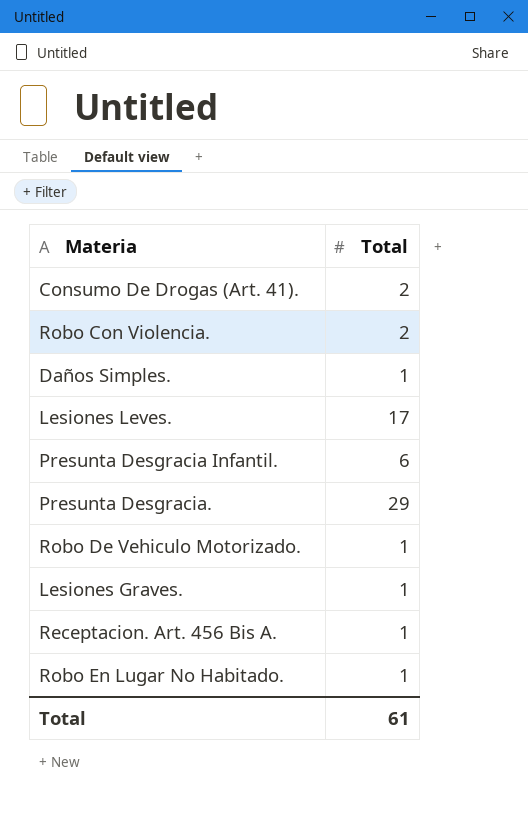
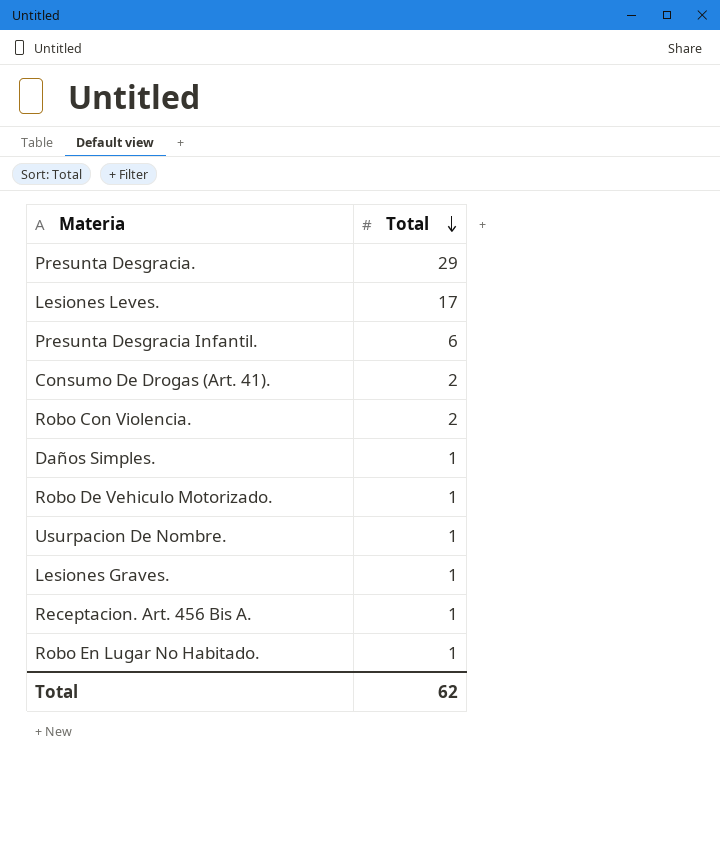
row order: none -> Total descending
row Usurpacion De Nombre.: none -> 1
Total | Total: 61 -> 62

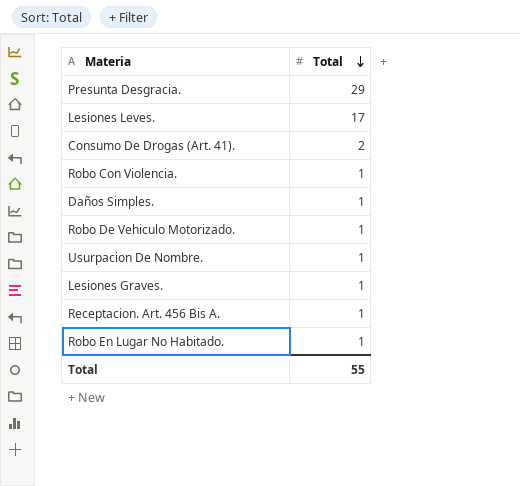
row Presunta Desgracia Infantil.: 6 -> none
Robo Con Violencia. | Total: 2 -> 1
Total | Total: 62 -> 55

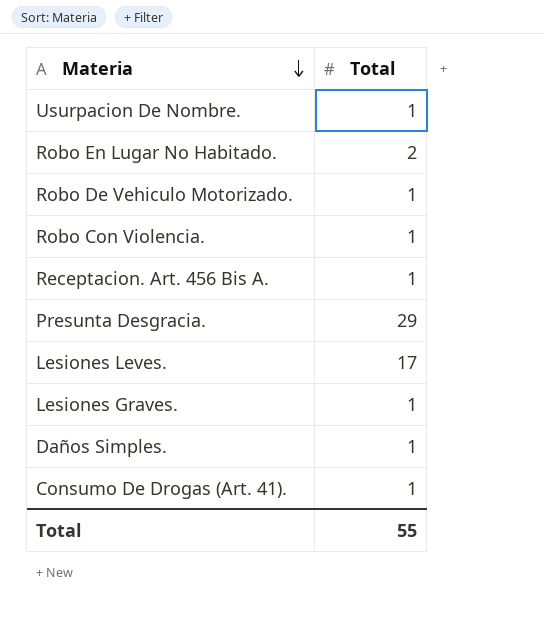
row order: Total descending -> Materia descending
Robo En Lugar No Habitado. | Total: 1 -> 2
Consumo De Drogas (Art. 41). | Total: 2 -> 1

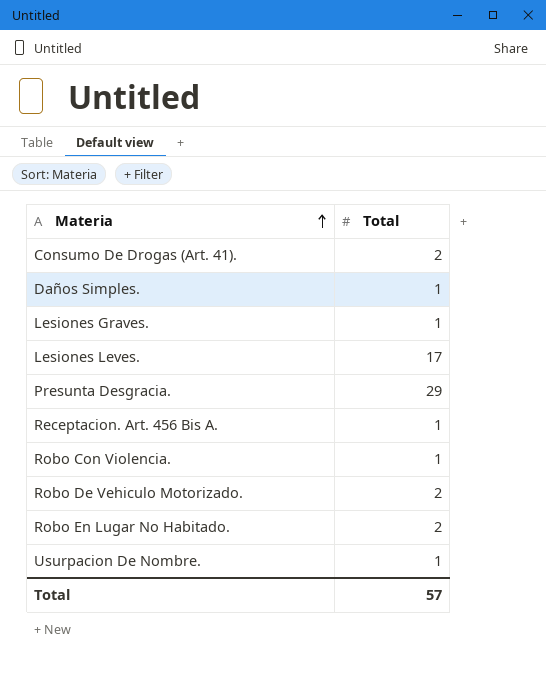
row order: Materia descending -> Materia ascending
Consumo De Drogas (Art. 41). | Total: 1 -> 2
Robo De Vehiculo Motorizado. | Total: 1 -> 2
Total | Total: 55 -> 57

